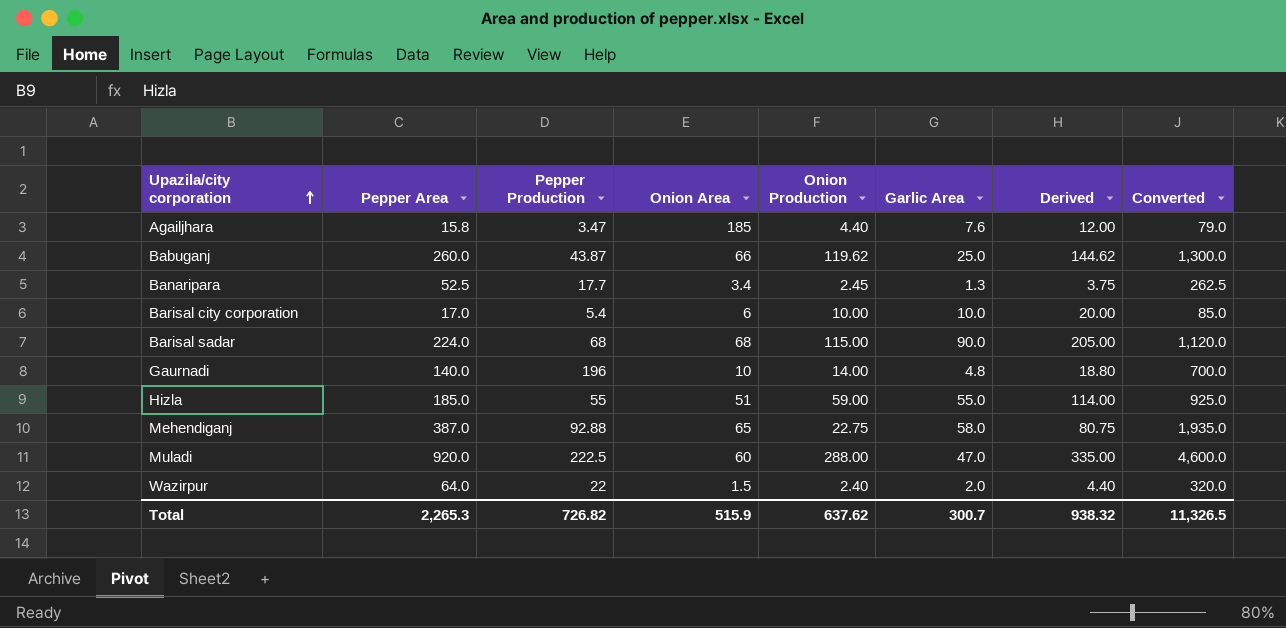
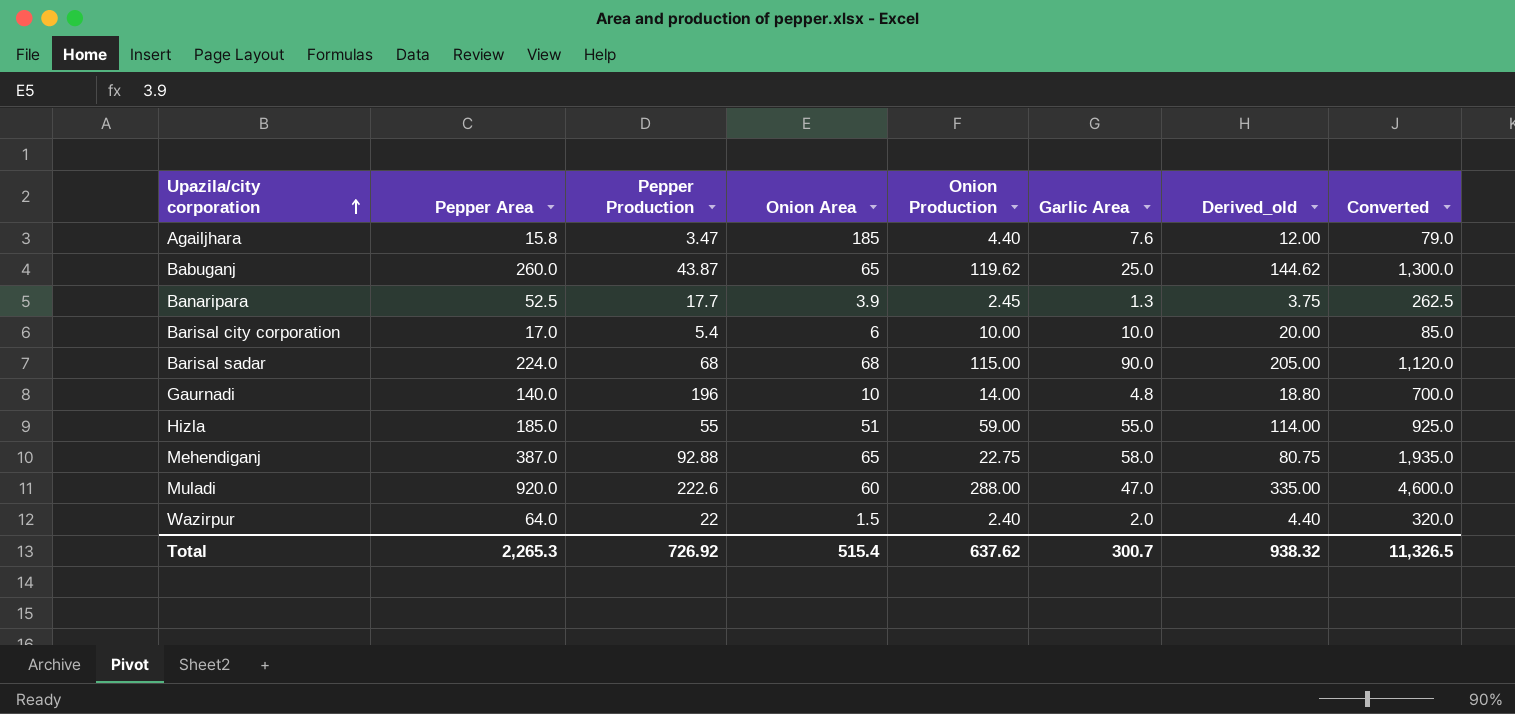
column name: Derived -> Derived_old
Babuganj | Onion Area: 66 -> 65
Banaripara | Onion Area: 3.4 -> 3.9
Muladi | Pepper Production: 222.5 -> 222.6
Total | Pepper Production: 726.82 -> 726.92
Total | Onion Area: 515.9 -> 515.4

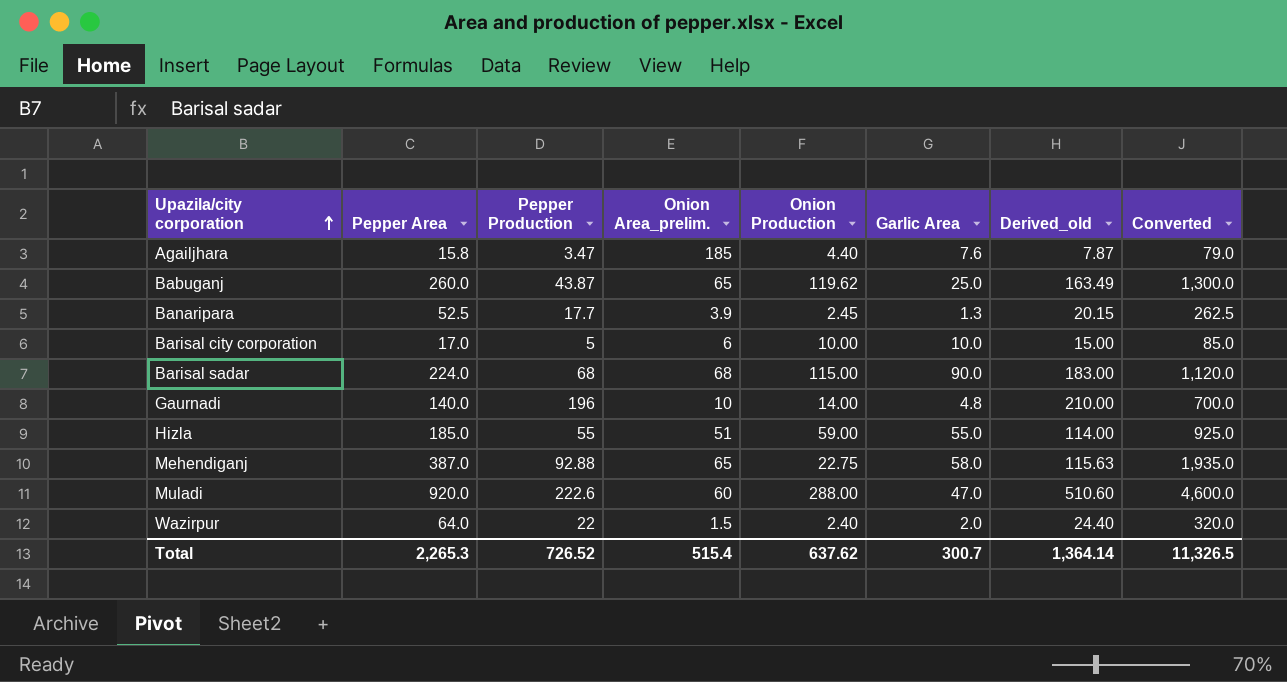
column name: Onion Area -> Onion Area_prelim.
column Derived_old | formula: [Onion Production] + [Garlic Area] -> [Pepper Production] + [Onion Production]
Barisal city corporation | Pepper Production: 5.4 -> 5
Total | Pepper Production: 726.92 -> 726.52
Total | Derived_old: 938.32 -> 1,364.14

